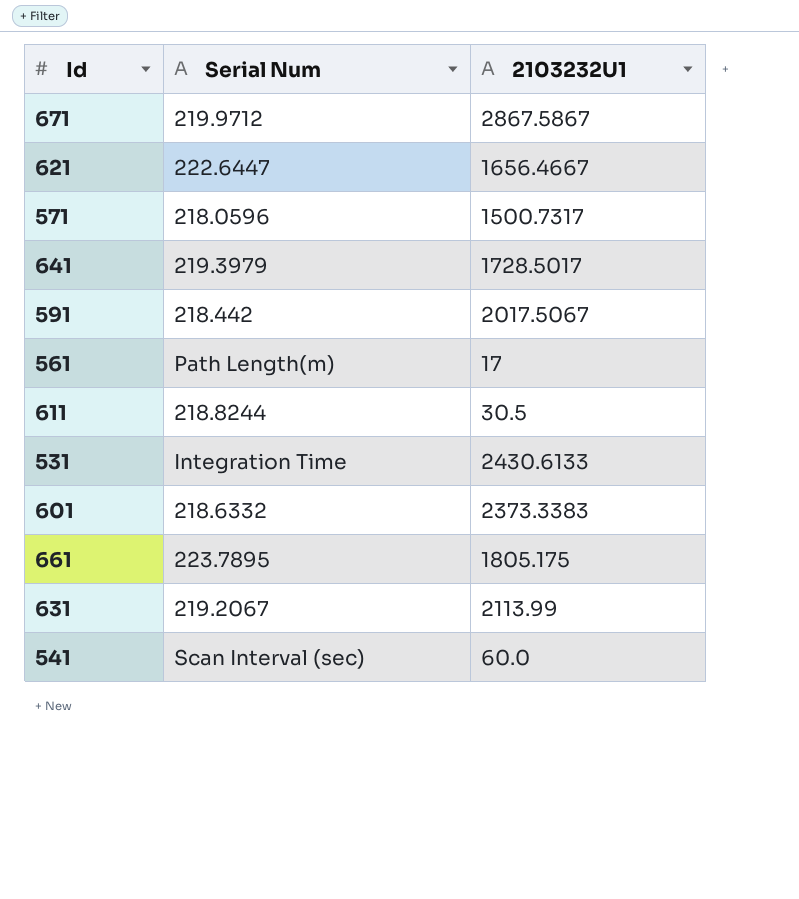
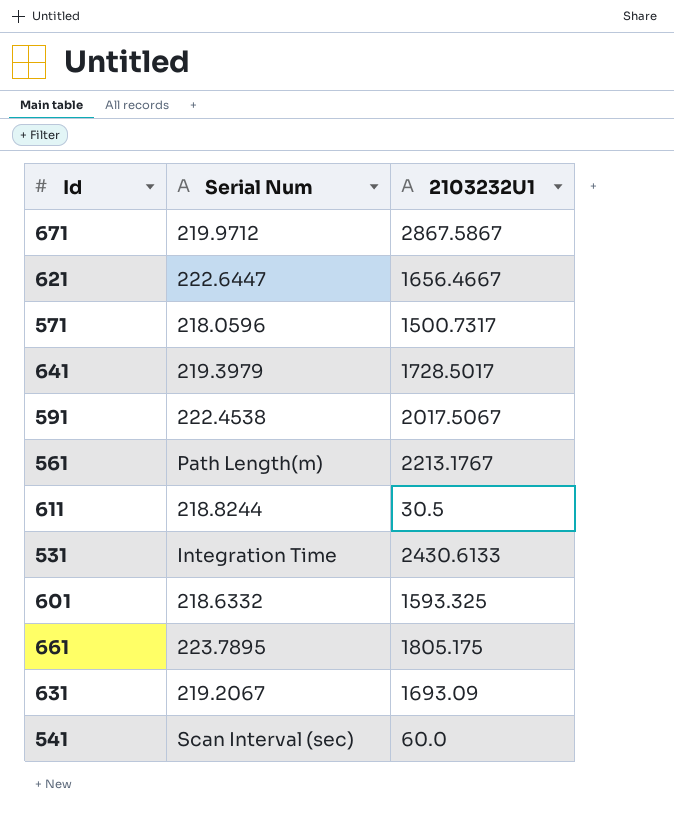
591 | Serial Num: 218.442 -> 222.4538
561 | 2103232U1: 17 -> 2213.1767
601 | 2103232U1: 2373.3383 -> 1593.325
631 | 2103232U1: 2113.99 -> 1693.09

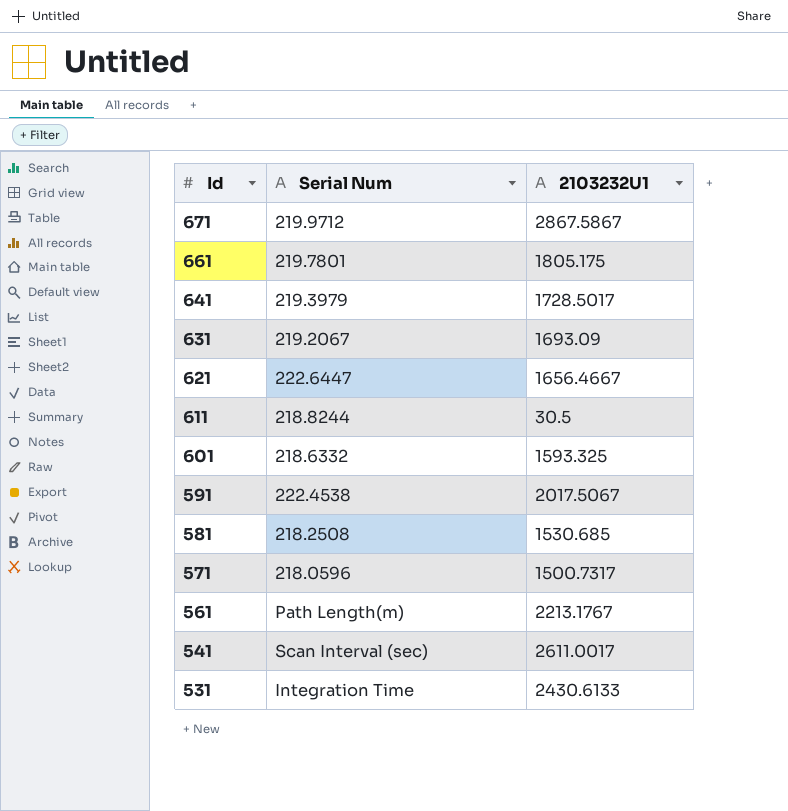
row order: none -> Id descending
661 | Serial Num: 223.7895 -> 219.7801
row 581: none -> 218.2508 | 1530.685
541 | 2103232U1: 60.0 -> 2611.0017

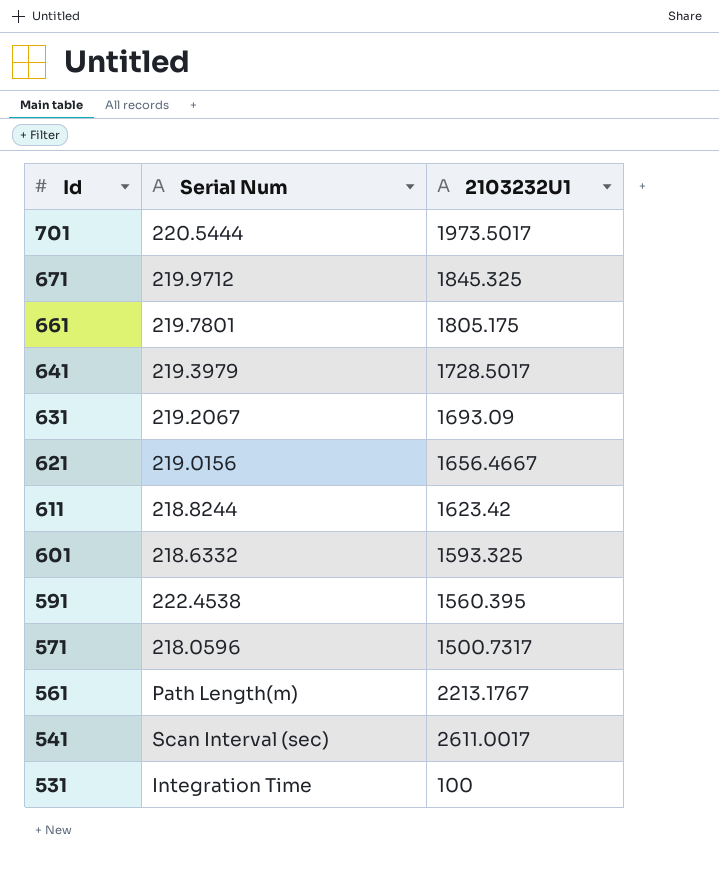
row 581: 218.2508 | 1530.685 -> none
row 701: none -> 220.5444 | 1973.5017
671 | 2103232U1: 2867.5867 -> 1845.325
621 | Serial Num: 222.6447 -> 219.0156
611 | 2103232U1: 30.5 -> 1623.42
591 | 2103232U1: 2017.5067 -> 1560.395
531 | 2103232U1: 2430.6133 -> 100

